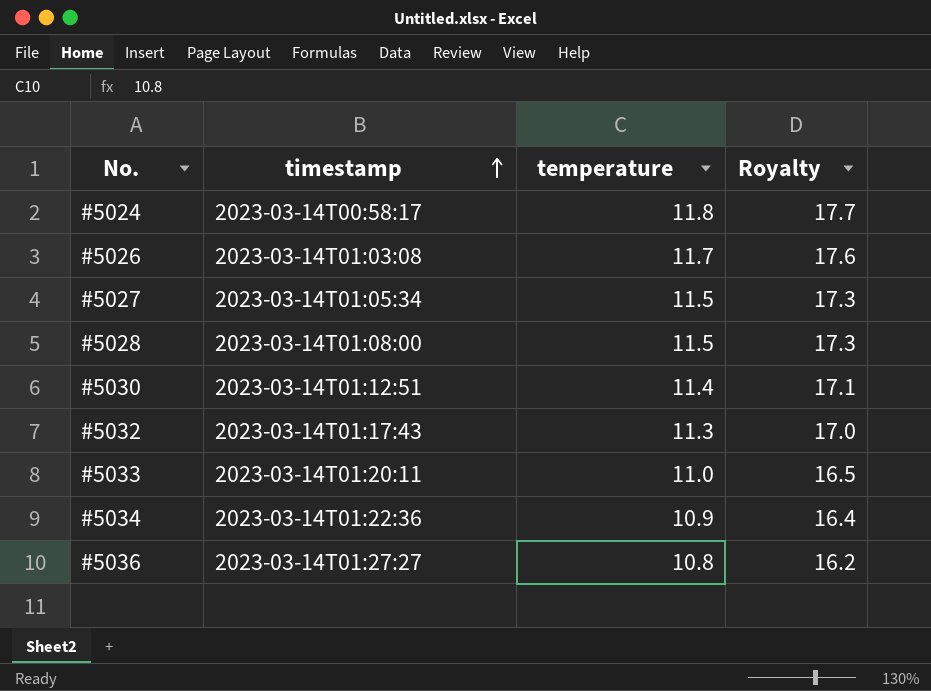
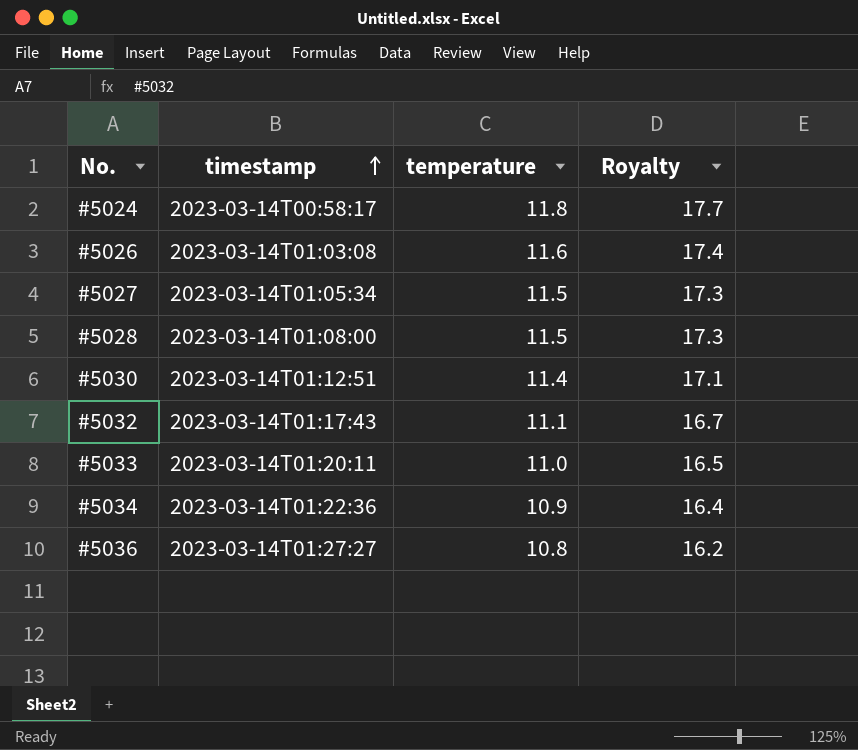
#5026 | temperature: 11.7 -> 11.6
#5026 | Royalty: 17.6 -> 17.4
#5032 | temperature: 11.3 -> 11.1
#5032 | Royalty: 17.0 -> 16.7

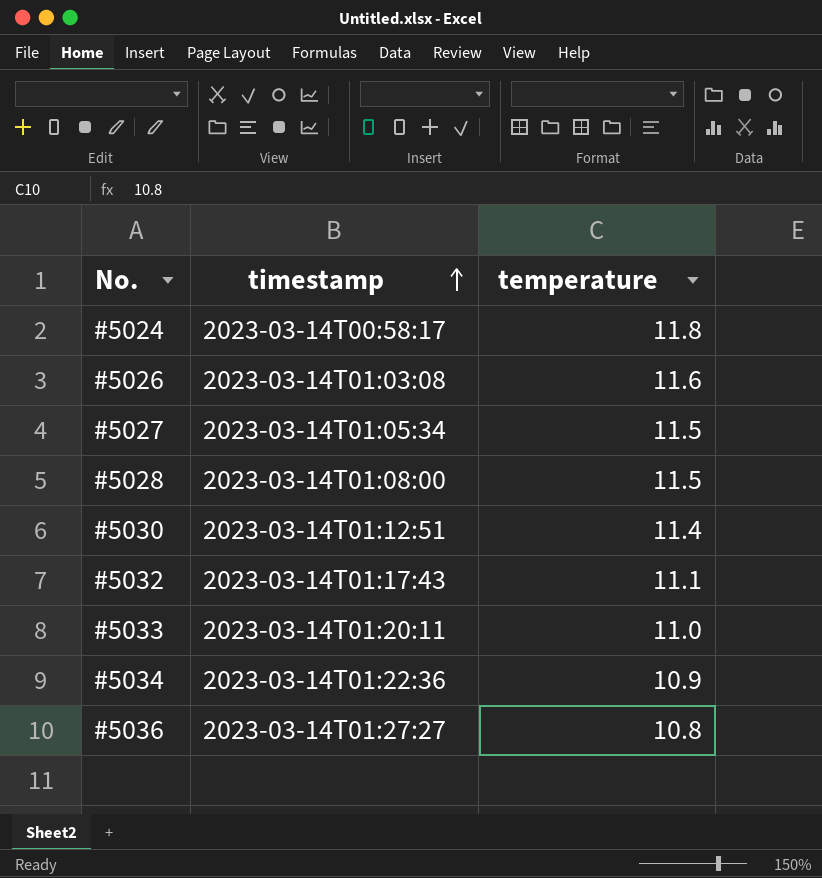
column Royalty | formula: [temperature] * 1.5 -> none

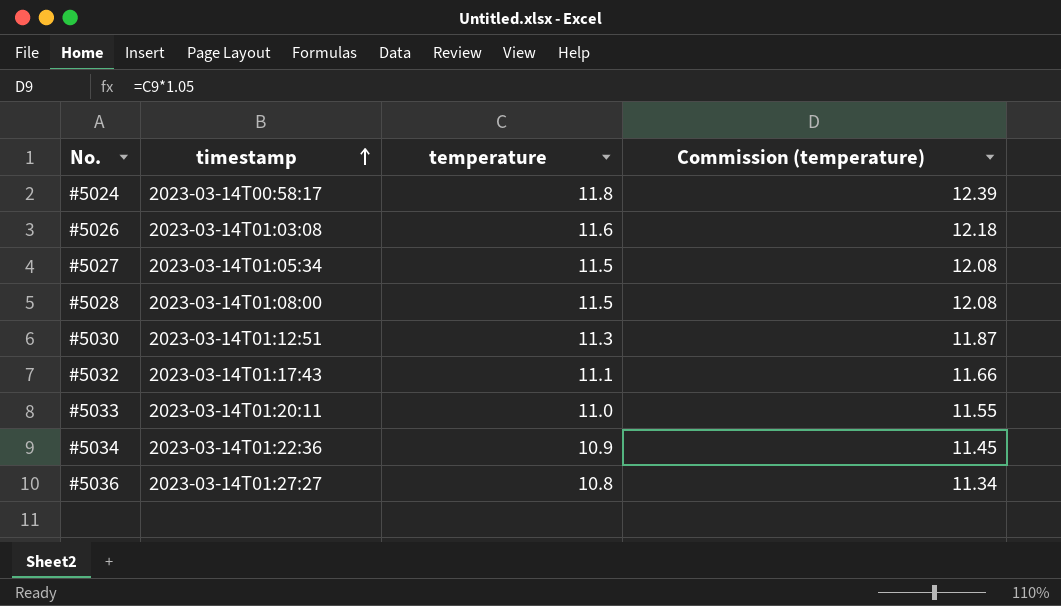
column Commission (temperature) | formula: none -> [temperature] * 1.05
#5030 | temperature: 11.4 -> 11.3

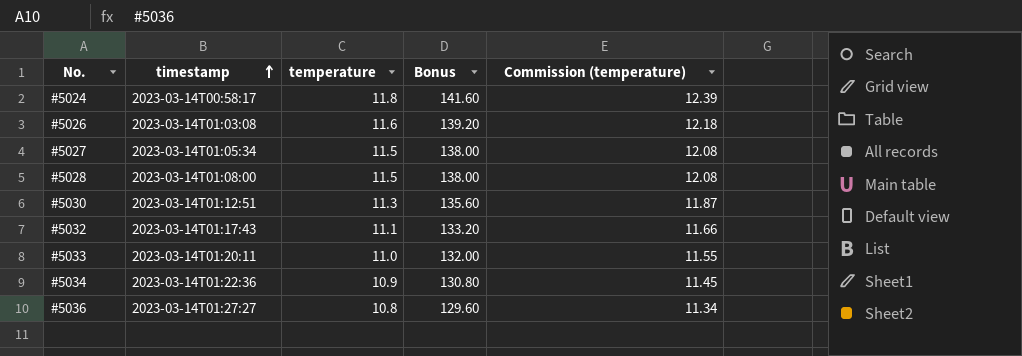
column Bonus | formula: none -> [temperature] * 12

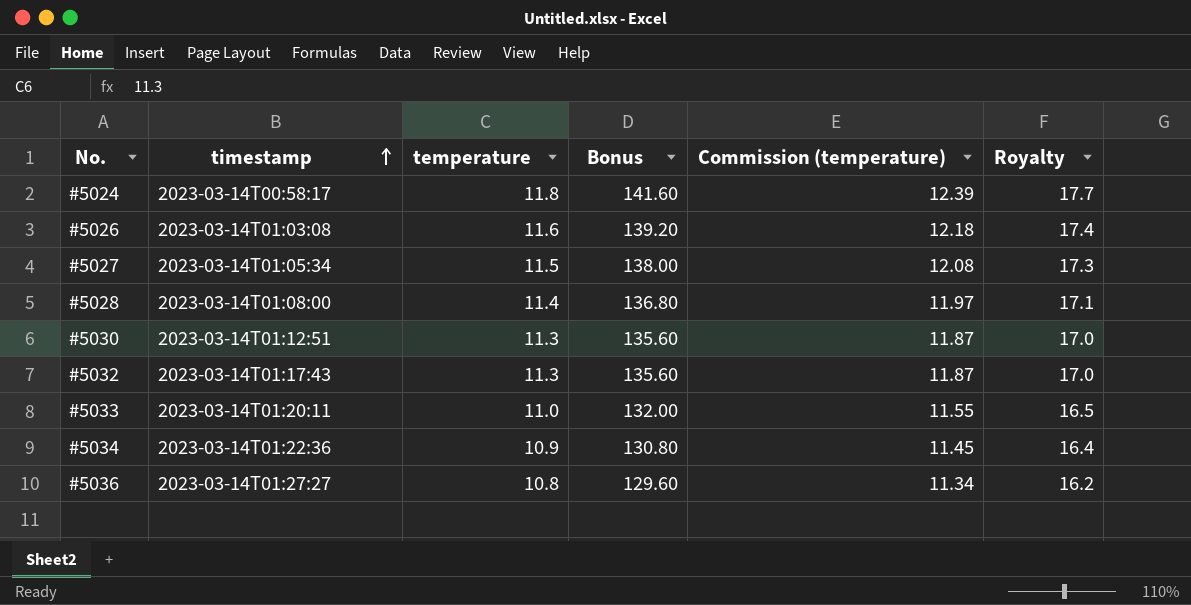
column Royalty | formula: none -> [temperature] * 1.5
#5028 | temperature: 11.5 -> 11.4
#5028 | Bonus: 138.00 -> 136.80
#5028 | Commission (temperature): 12.08 -> 11.97
#5032 | temperature: 11.1 -> 11.3
#5032 | Bonus: 133.20 -> 135.60
#5032 | Commission (temperature): 11.66 -> 11.87

